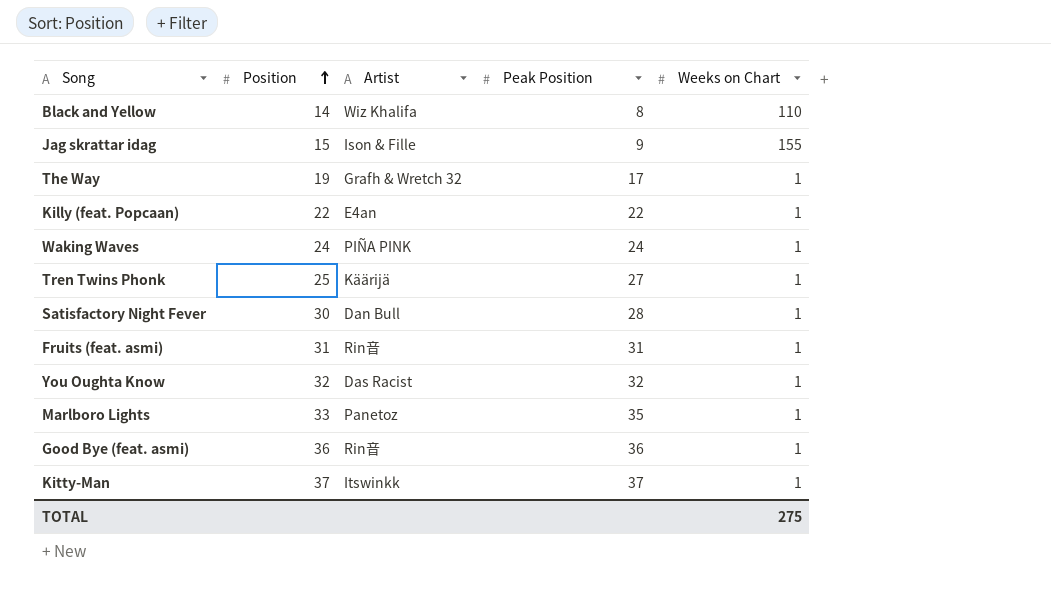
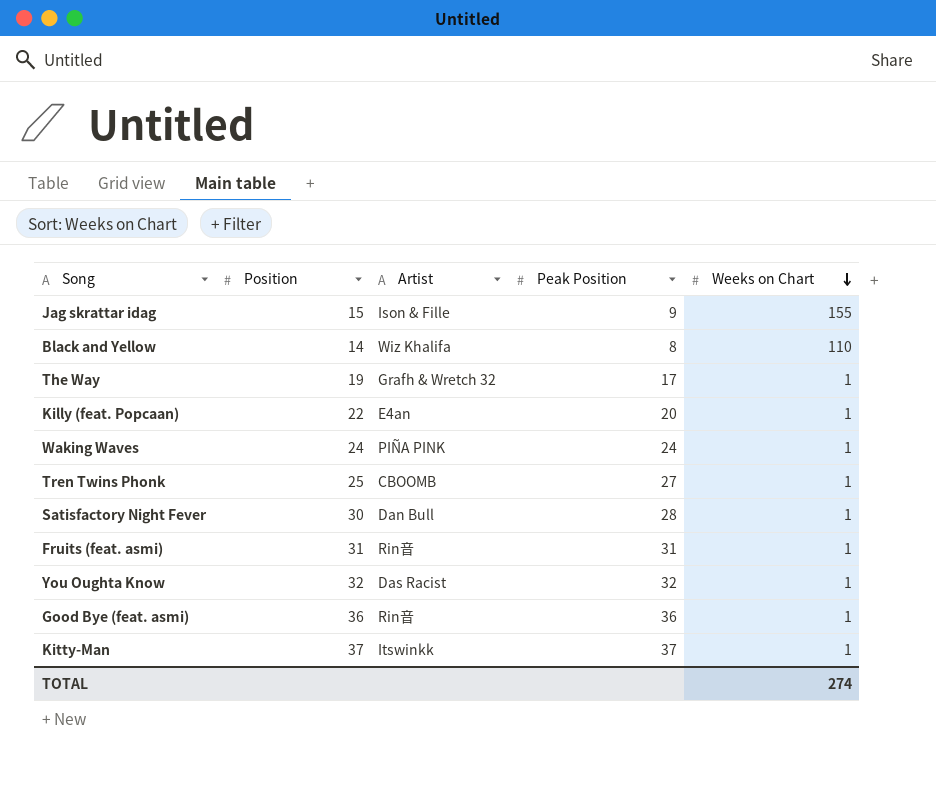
row order: Position ascending -> Weeks on Chart descending
row Marlboro Lights: 33 | Panetoz | 35 | 1 -> none
Killy (feat. Popcaan) | Peak Position: 22 -> 20
Tren Twins Phonk | Artist: Käärijä -> CBOOMB
TOTAL | Weeks on Chart: 275 -> 274

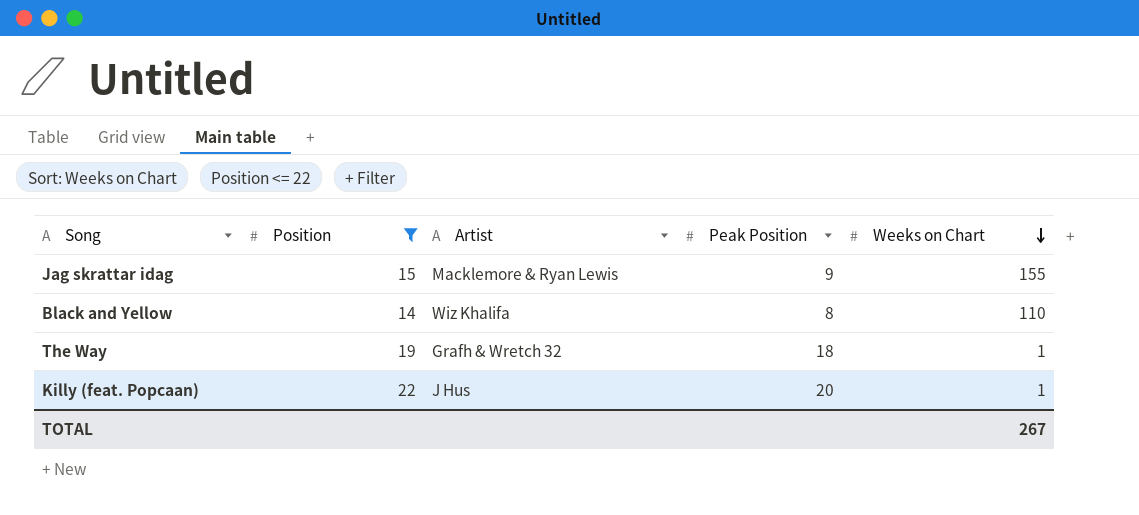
filter: none -> Position <= 22
Jag skrattar idag | Artist: Ison & Fille -> Macklemore & Ryan Lewis
The Way | Peak Position: 17 -> 18
Killy (feat. Popcaan) | Artist: E4an -> J Hus
TOTAL | Weeks on Chart: 274 -> 267

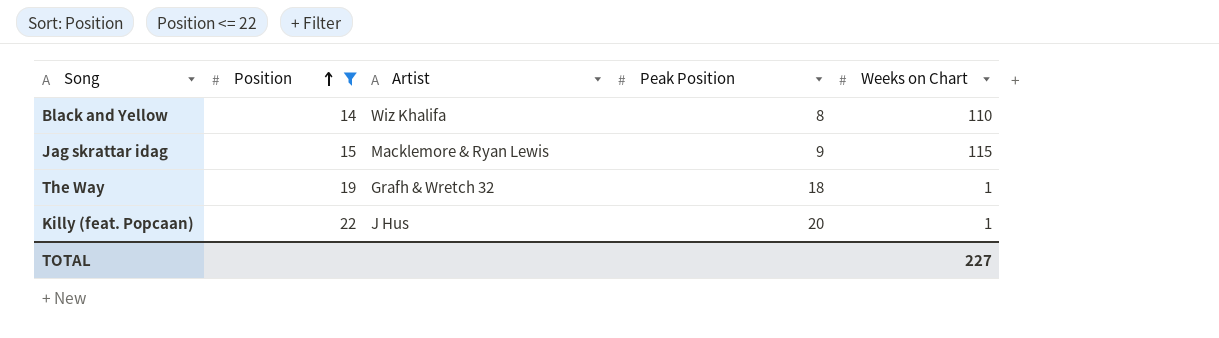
row order: Weeks on Chart descending -> Position ascending
Jag skrattar idag | Weeks on Chart: 155 -> 115
TOTAL | Weeks on Chart: 267 -> 227

